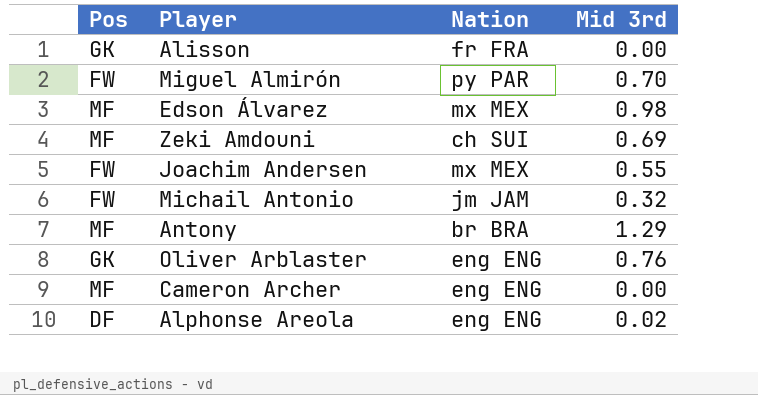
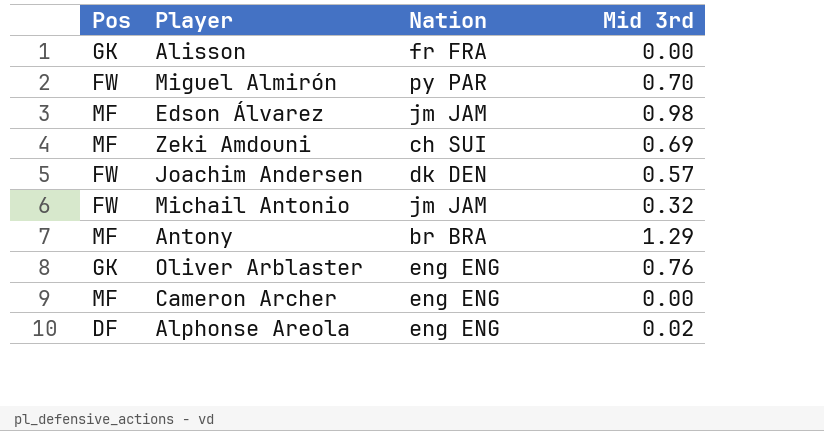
Edson Álvarez | Nation: mx MEX -> jm JAM
Joachim Andersen | Nation: mx MEX -> dk DEN
Joachim Andersen | Mid 3rd: 0.55 -> 0.57

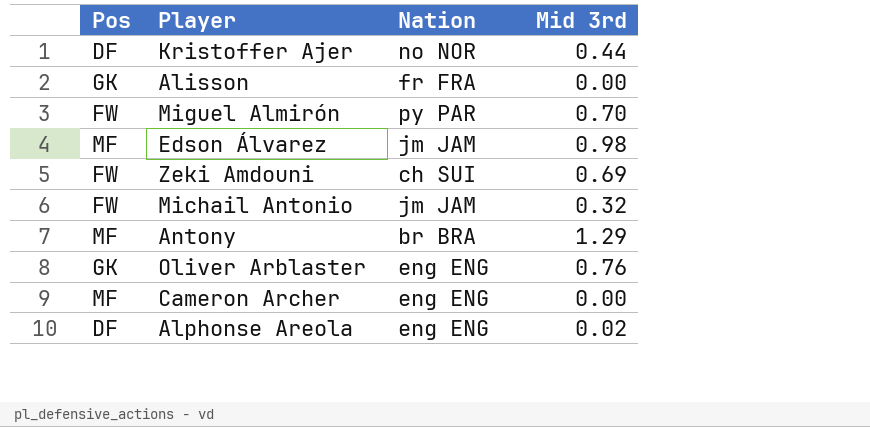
row Joachim Andersen: FW | dk DEN | 0.57 -> none
row Kristoffer Ajer: none -> DF | no NOR | 0.44
Zeki Amdouni | Pos: MF -> FW

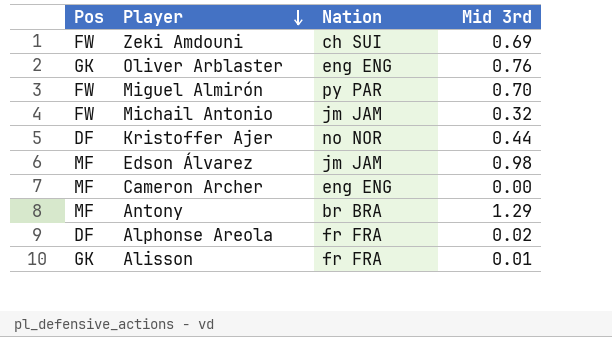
row order: none -> Player descending
Alphonse Areola | Nation: eng ENG -> fr FRA
Alisson | Mid 3rd: 0.00 -> 0.01

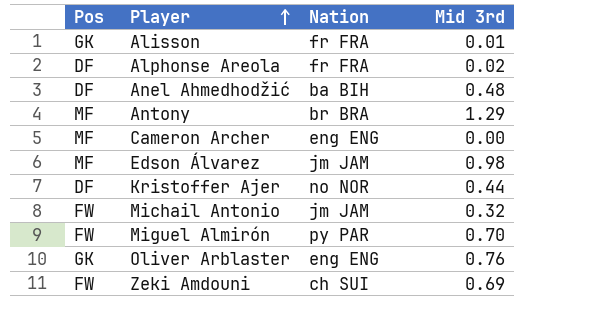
row order: Player descending -> Player ascending
row Anel Ahmedhodžić: none -> DF | ba BIH | 0.48

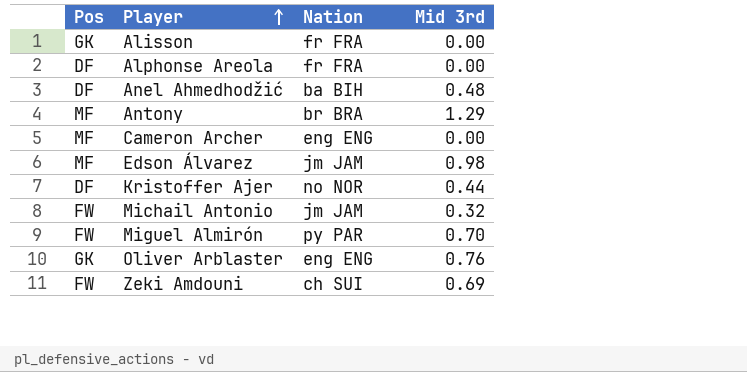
Alisson | Mid 3rd: 0.01 -> 0.00
Alphonse Areola | Mid 3rd: 0.02 -> 0.00

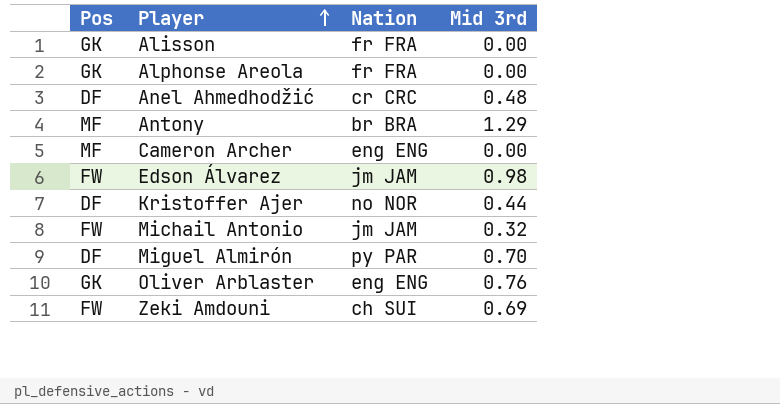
Alphonse Areola | Pos: DF -> GK
Anel Ahmedhodžić | Nation: ba BIH -> cr CRC
Edson Álvarez | Pos: MF -> FW
Miguel Almirón | Pos: FW -> DF

